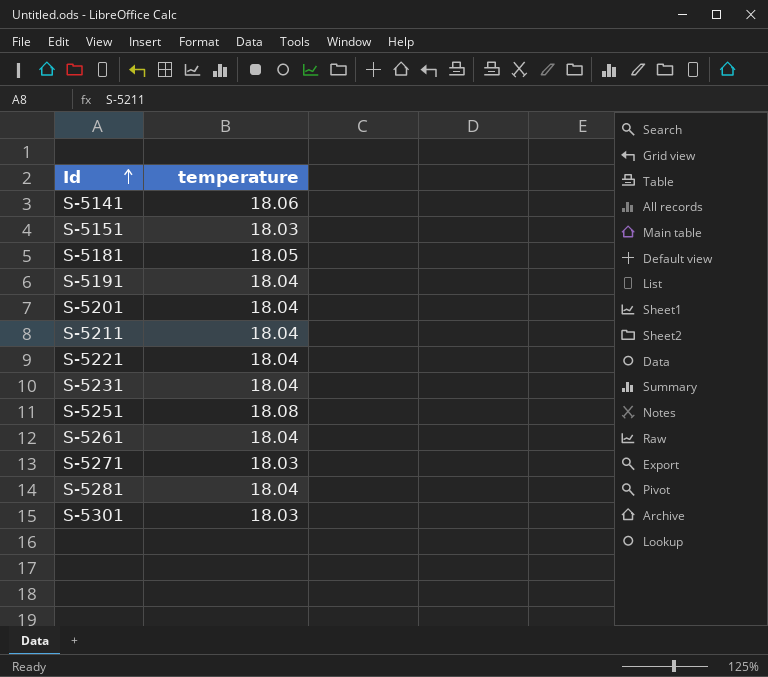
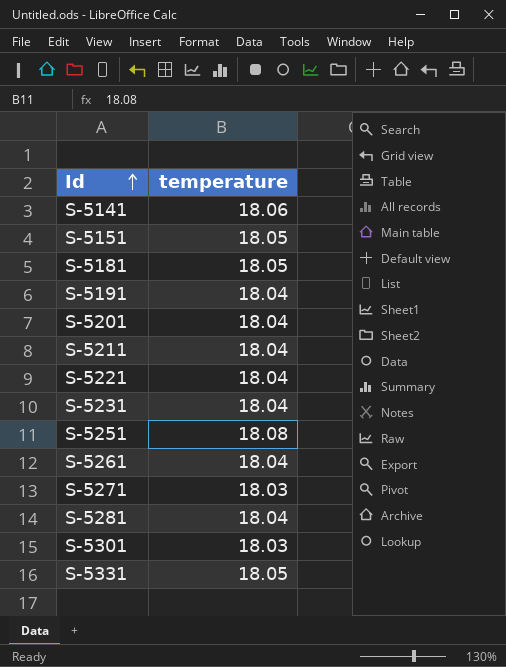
S-5151 | temperature: 18.03 -> 18.05
row S-5331: none -> 18.05

